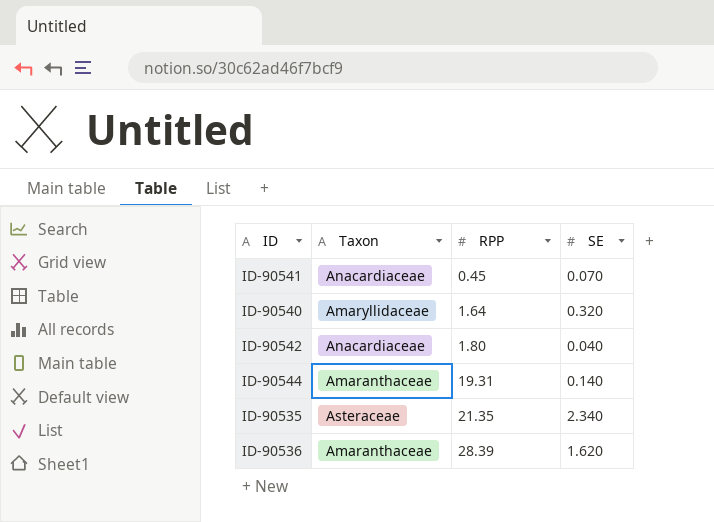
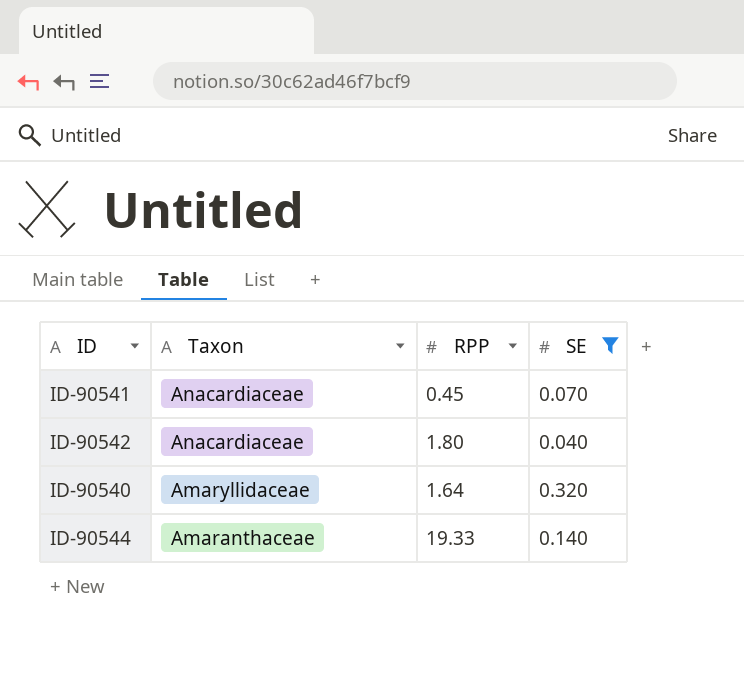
filter: none -> SE <= 0.320
row order: RPP ascending -> Taxon descending
ID-90544 | RPP: 19.31 -> 19.33

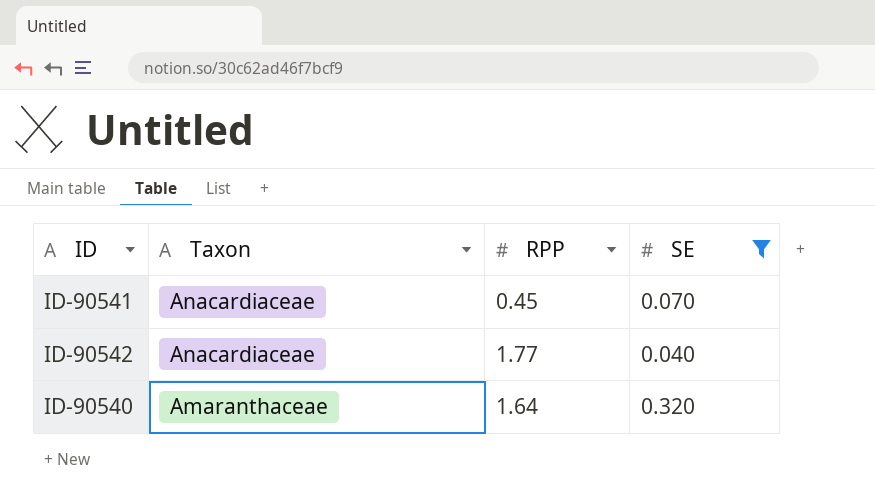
row ID-90544: Amaranthaceae | 19.33 | 0.140 -> none
ID-90542 | RPP: 1.80 -> 1.77
ID-90540 | Taxon: Amaryllidaceae -> Amaranthaceae

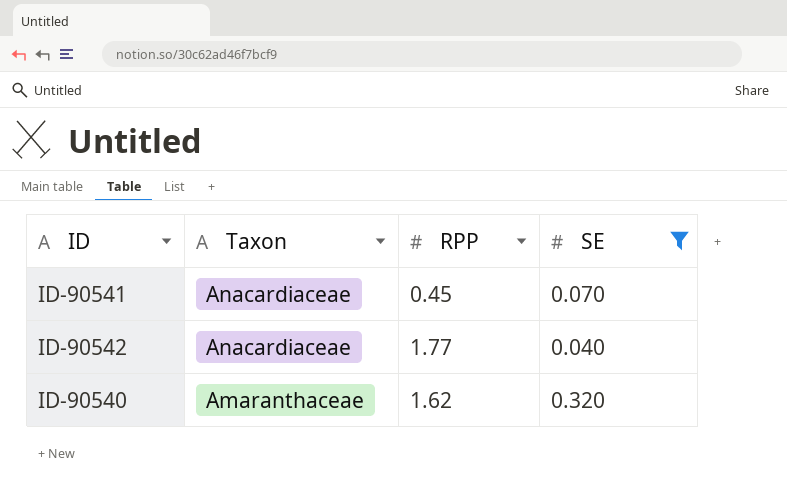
ID-90540 | RPP: 1.64 -> 1.62

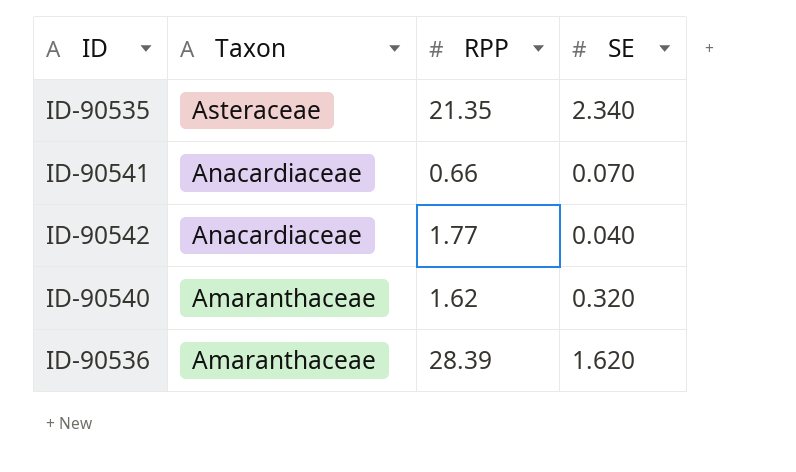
filter: SE <= 0.320 -> none
ID-90541 | RPP: 0.45 -> 0.66

